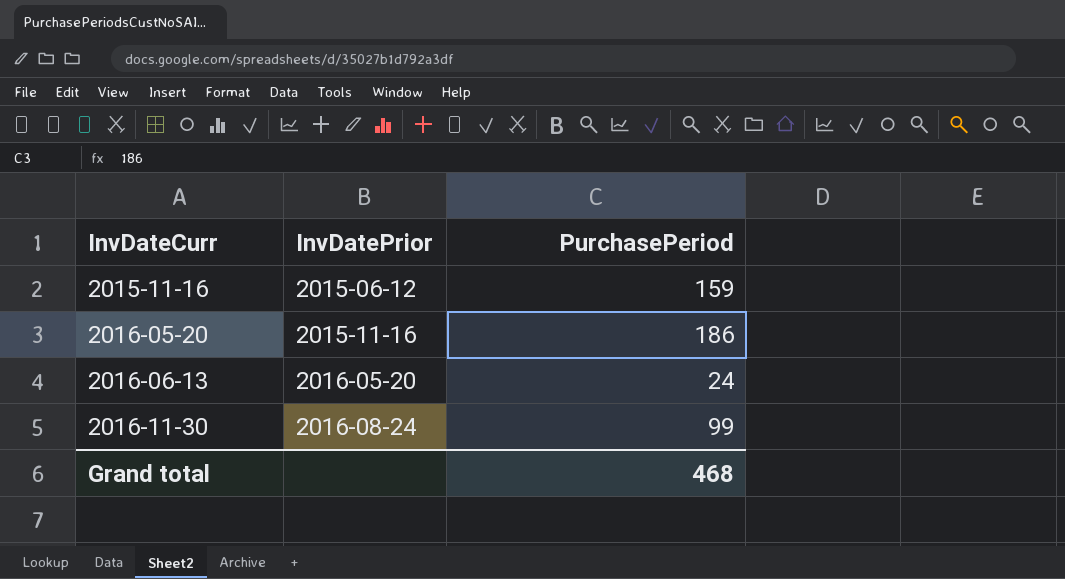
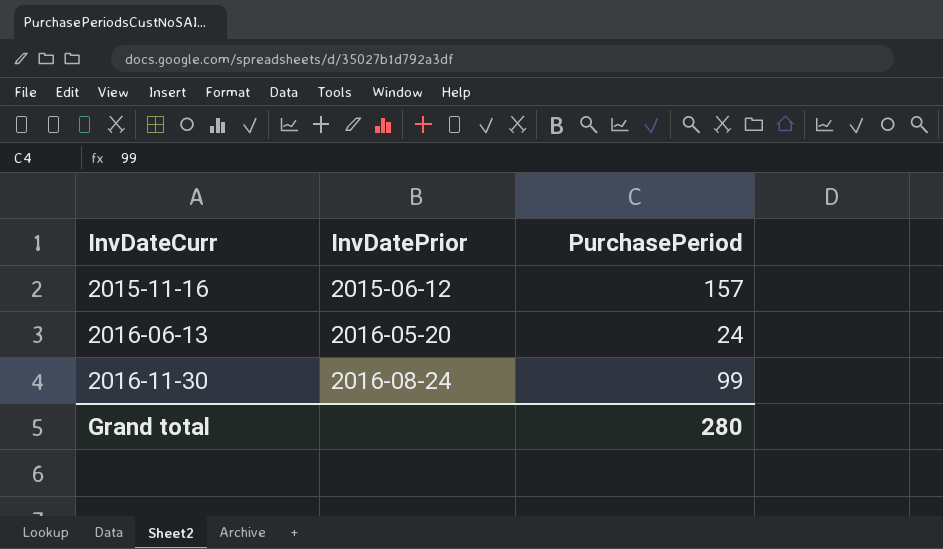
row 2016-05-20: 2015-11-16 | 186 -> none
2015-11-16 | PurchasePeriod: 159 -> 157
Grand total | PurchasePeriod: 468 -> 280

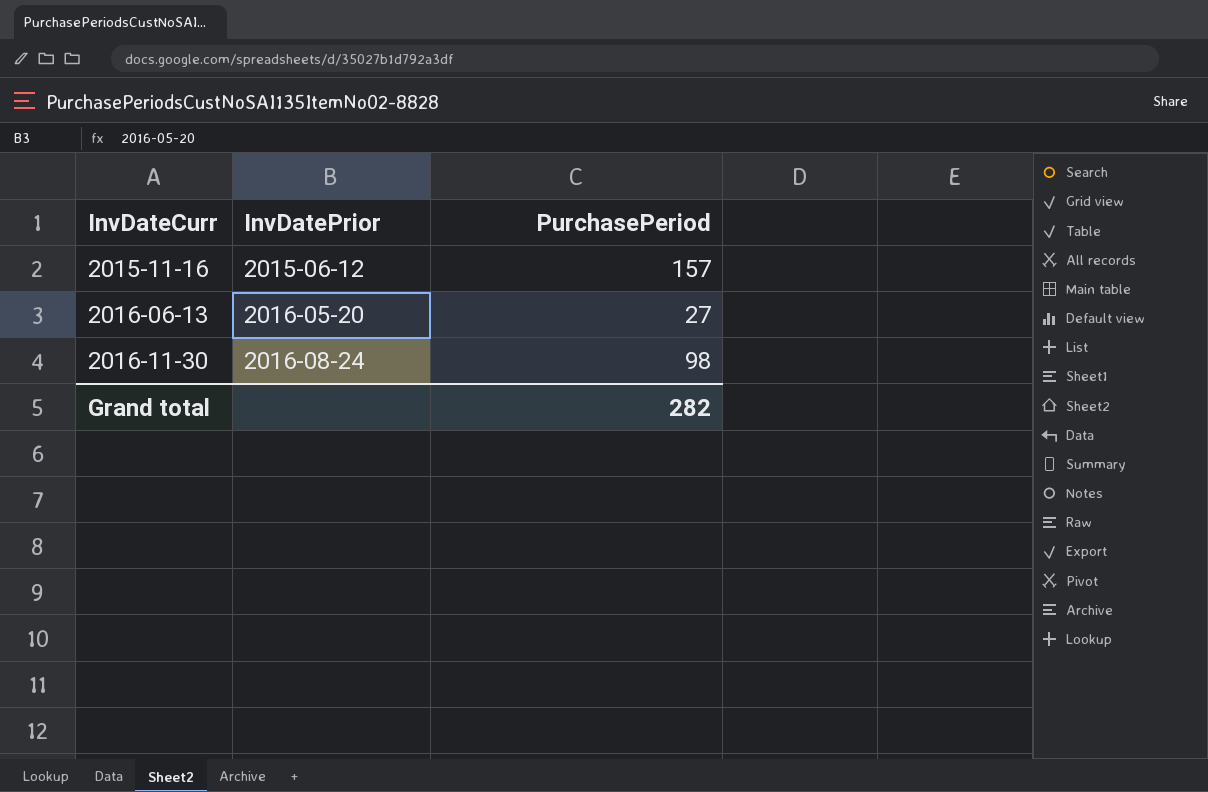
2016-06-13 | PurchasePeriod: 24 -> 27
2016-11-30 | PurchasePeriod: 99 -> 98
Grand total | PurchasePeriod: 280 -> 282

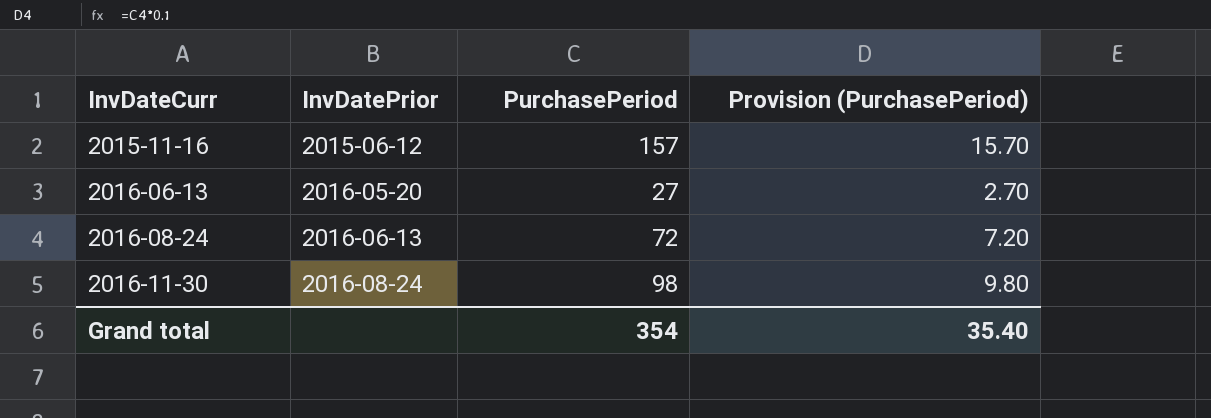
column Provision (PurchasePeriod) | formula: none -> [PurchasePeriod] * 0.1
row 2016-08-24: none -> 2016-06-13 | 72 | 7.20
Grand total | PurchasePeriod: 282 -> 354

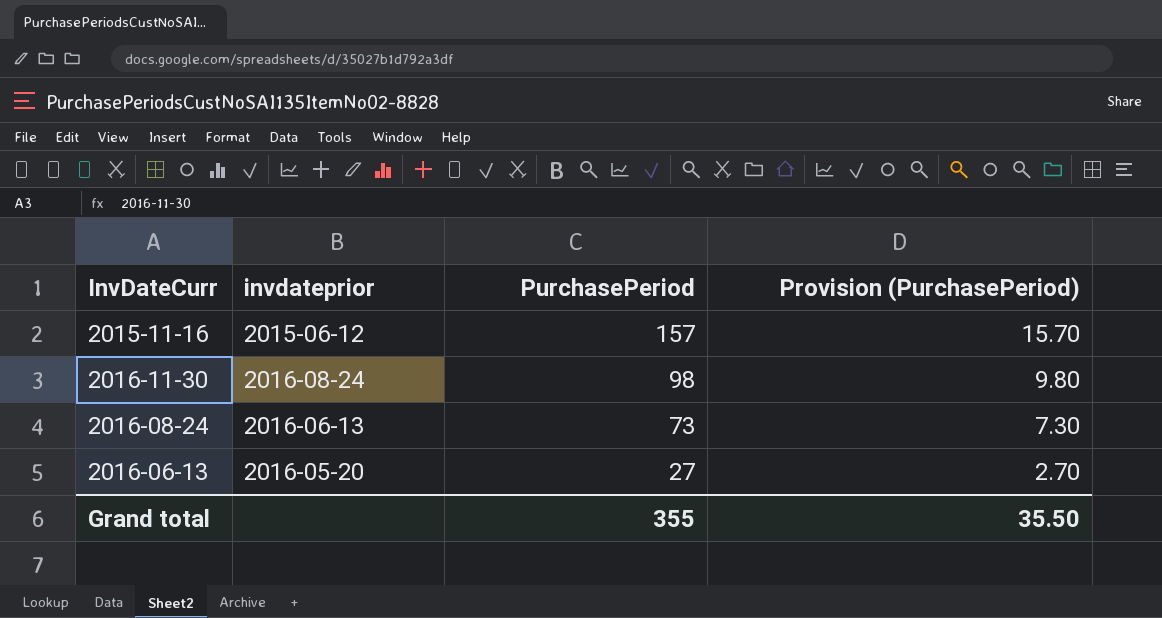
row order: InvDateCurr ascending -> PurchasePeriod descending
column name: InvDatePrior -> invdateprior
2016-08-24 | PurchasePeriod: 72 -> 73
2016-08-24 | Provision (PurchasePeriod): 7.20 -> 7.30
Grand total | PurchasePeriod: 354 -> 355
Grand total | Provision (PurchasePeriod): 35.40 -> 35.50

